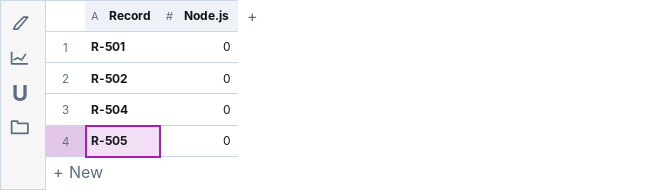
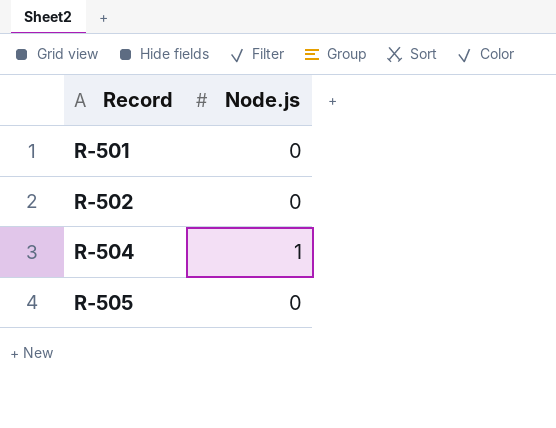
R-504 | Node.js: 0 -> 1

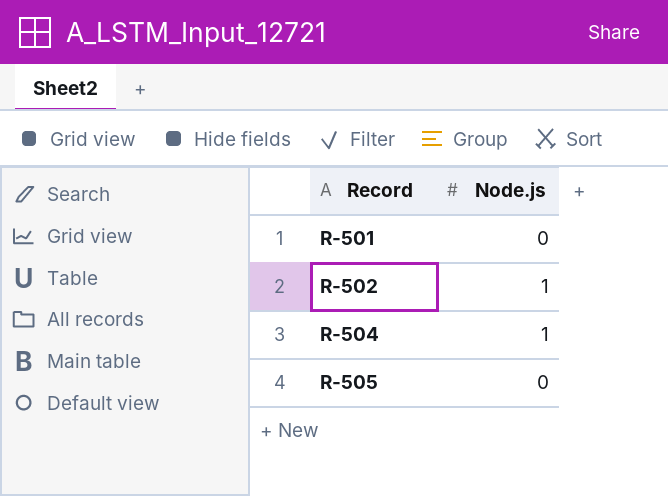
R-502 | Node.js: 0 -> 1

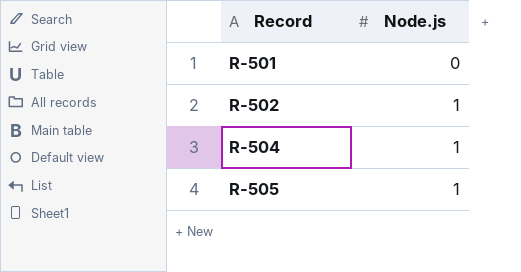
R-505 | Node.js: 0 -> 1

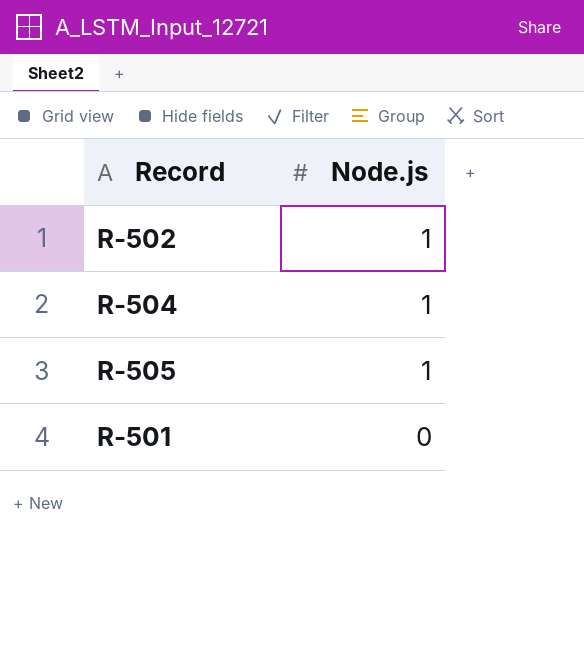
row order: Record ascending -> Node.js descending

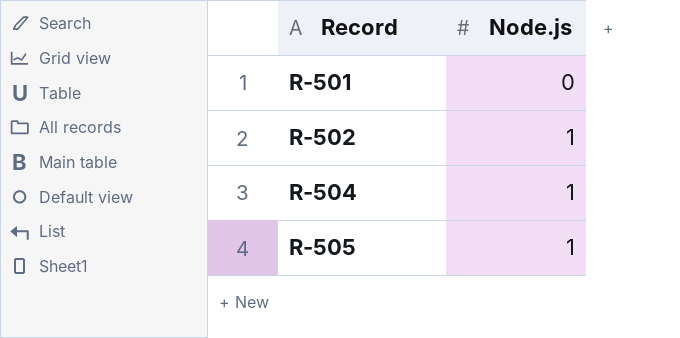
row order: Node.js descending -> Record ascending

